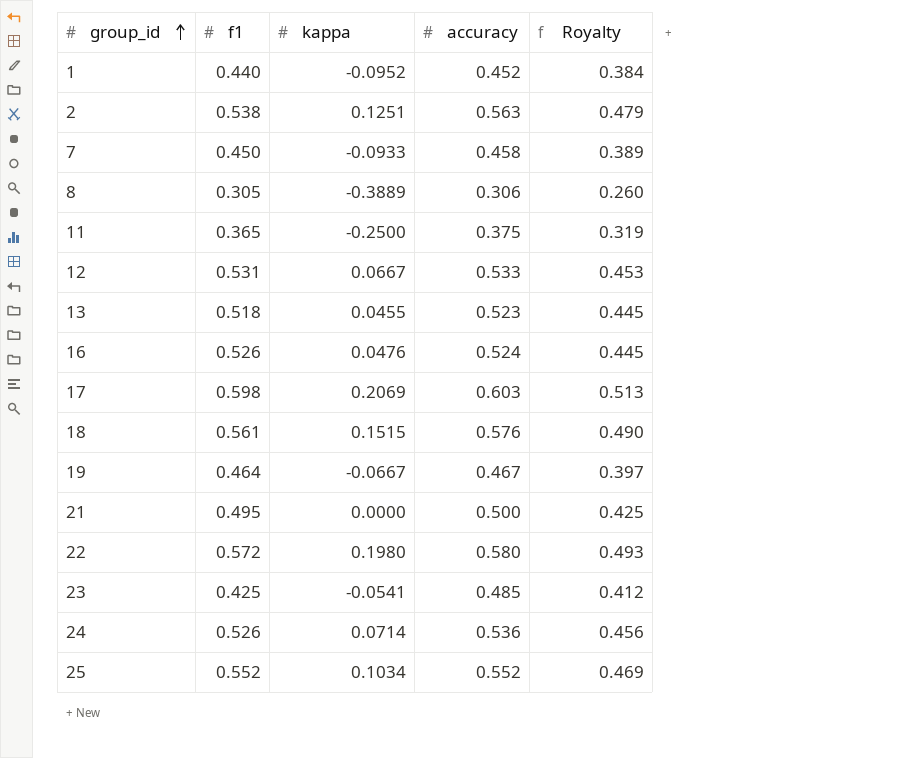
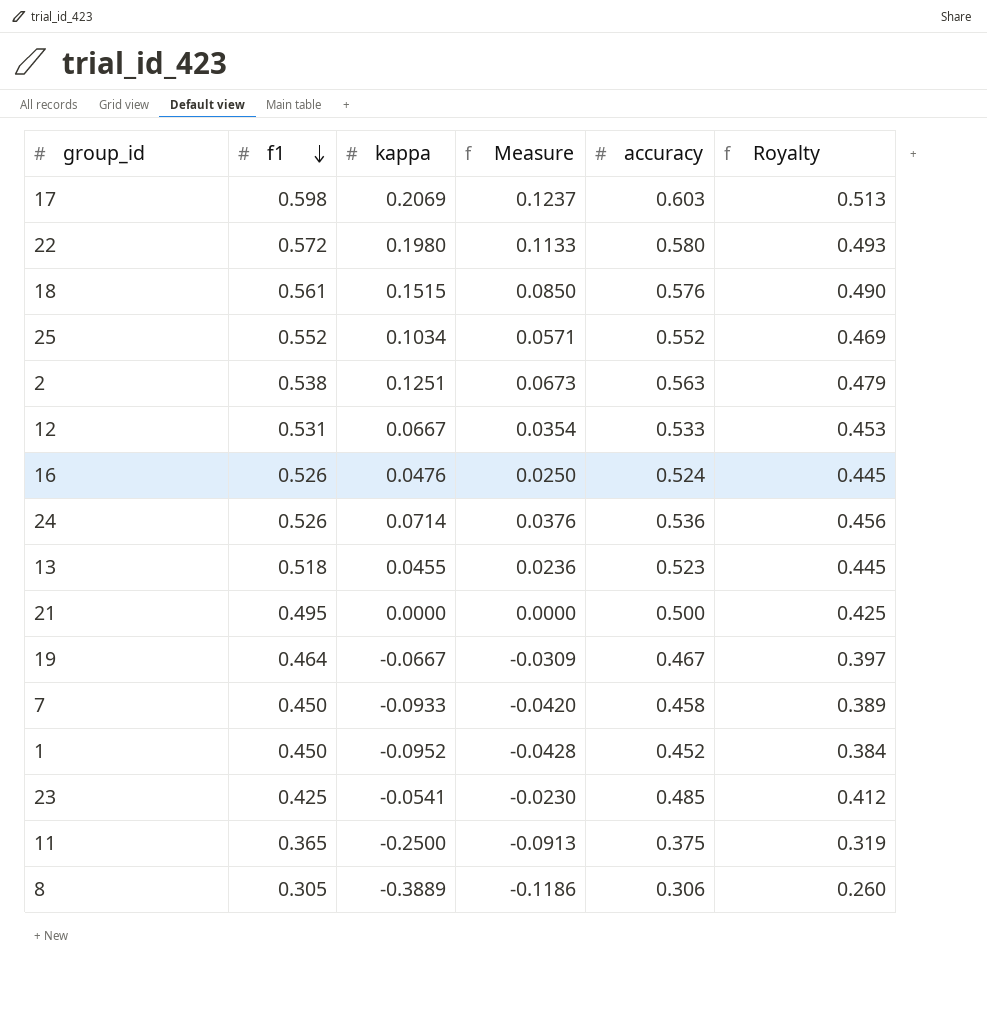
row order: group_id ascending -> f1 descending
column Measure | formula: none -> [f1] * [kappa]
1 | f1: 0.440 -> 0.450

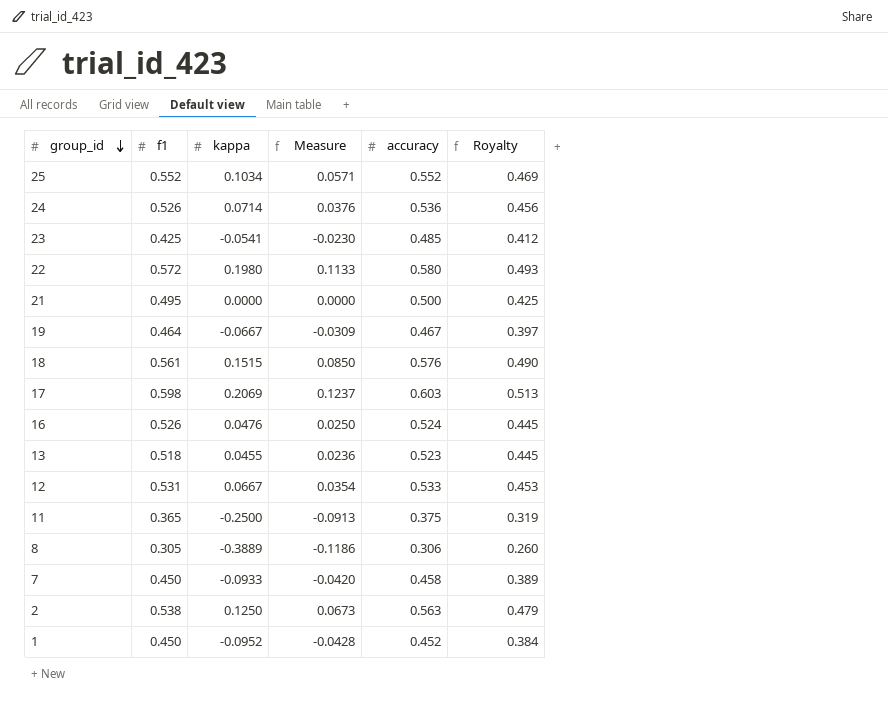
row order: f1 descending -> group_id descending
2 | kappa: 0.1251 -> 0.1250

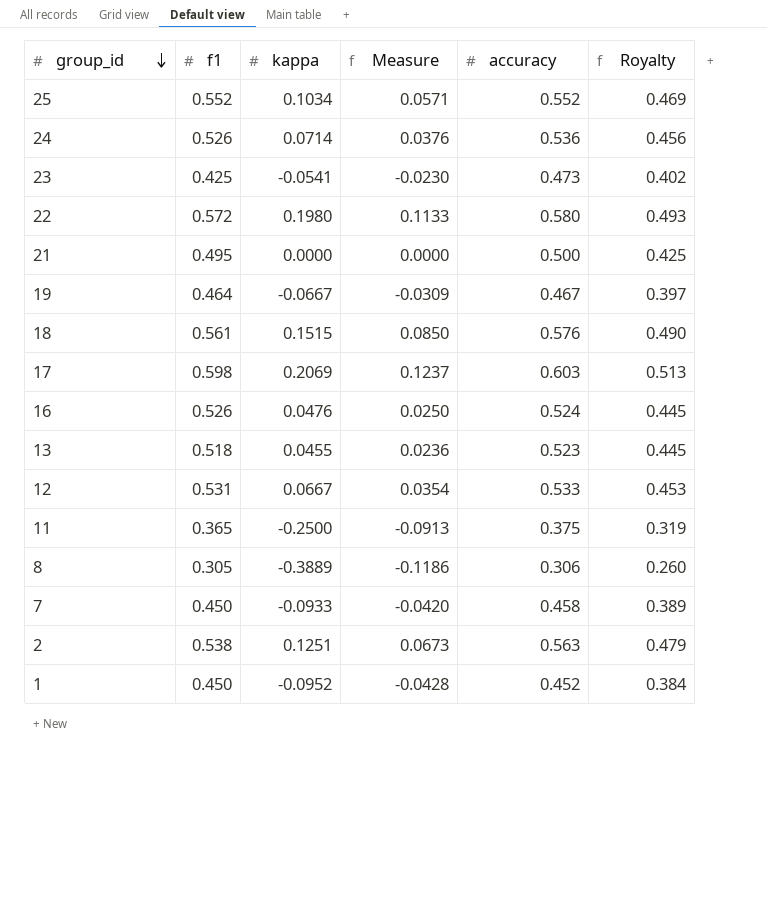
23 | accuracy: 0.485 -> 0.473
23 | Royalty: 0.412 -> 0.402
2 | kappa: 0.1250 -> 0.1251

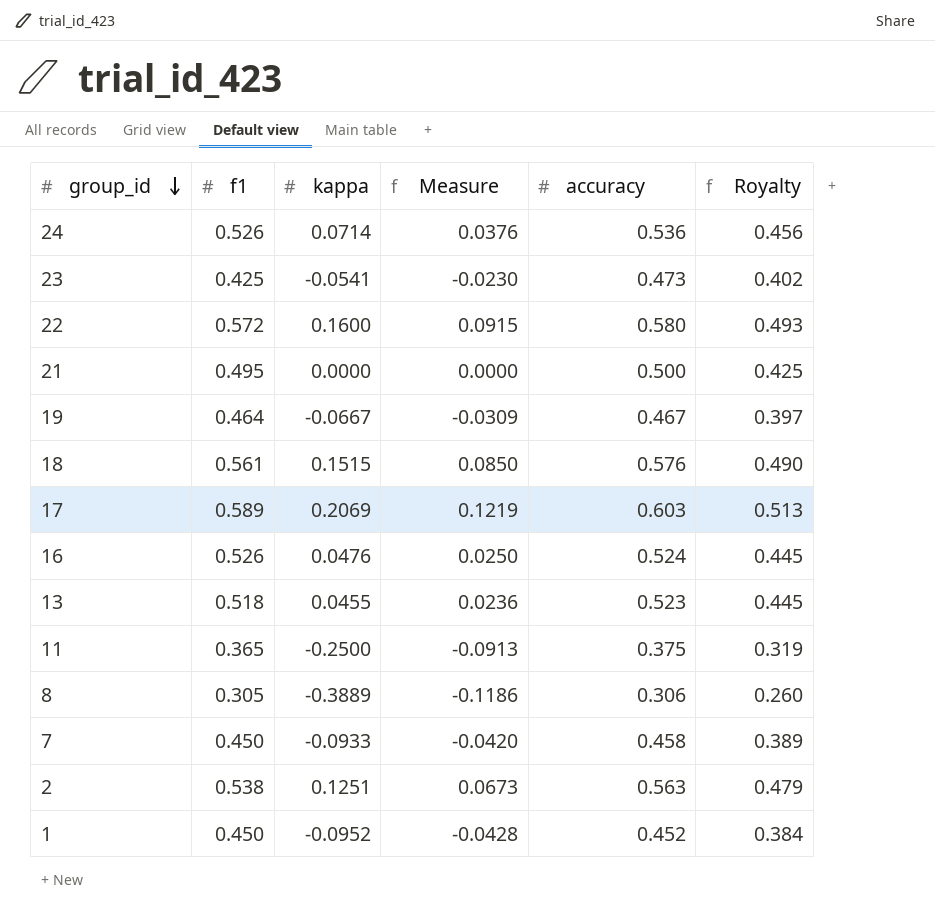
row 25: 0.552 | 0.1034 | 0.0571 | 0.552 | 0.469 -> none
row 12: 0.531 | 0.0667 | 0.0354 | 0.533 | 0.453 -> none
22 | kappa: 0.1980 -> 0.1600
22 | Measure: 0.1133 -> 0.0915
17 | f1: 0.598 -> 0.589
17 | Measure: 0.1237 -> 0.1219

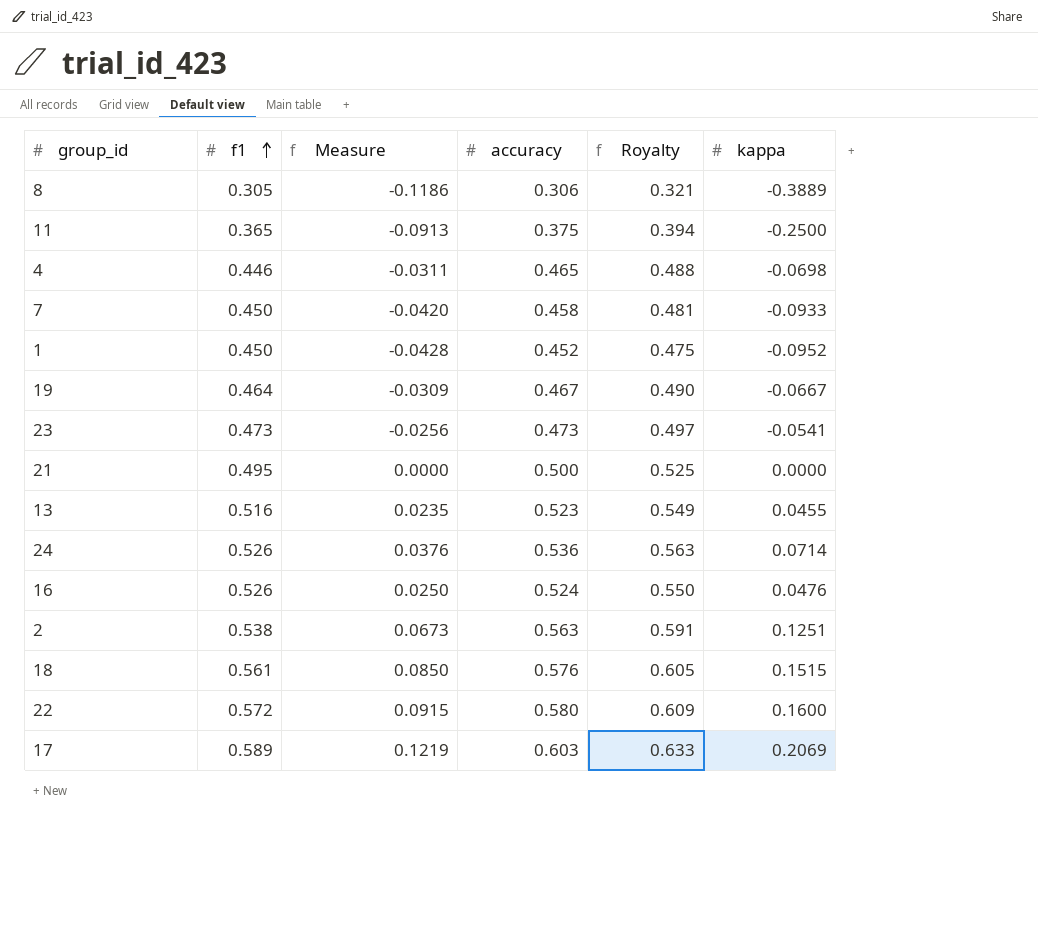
row order: group_id descending -> f1 ascending
column Royalty | formula: [accuracy] * 0.85 -> [accuracy] * 1.05
column kappa | position: 3 -> 6
row 4: none -> 0.446 | -0.0311 | 0.465 | 0.488 | -0.0698
23 | f1: 0.425 -> 0.473
23 | Measure: -0.0230 -> -0.0256
13 | f1: 0.518 -> 0.516
13 | Measure: 0.0236 -> 0.0235

